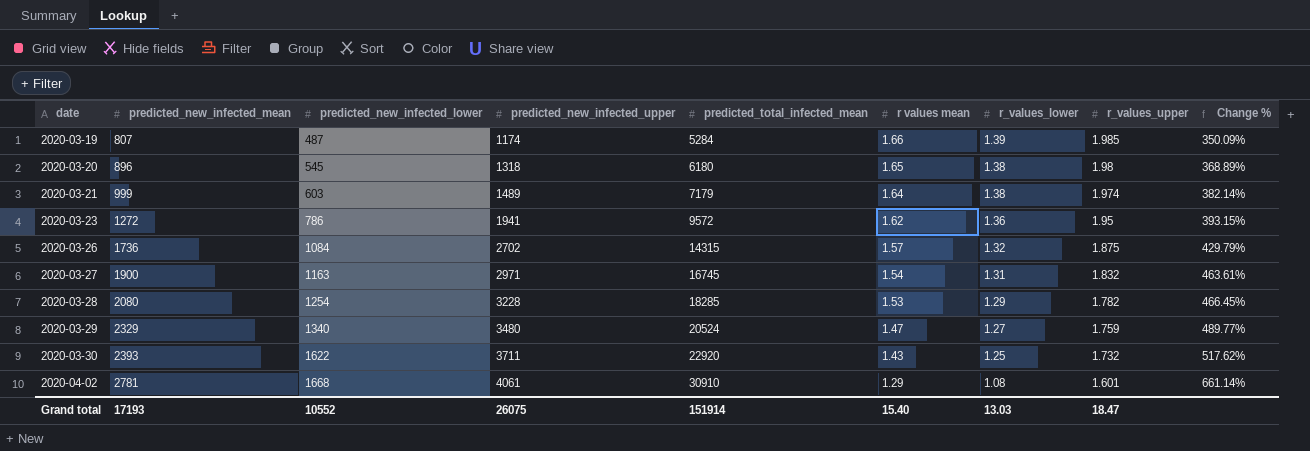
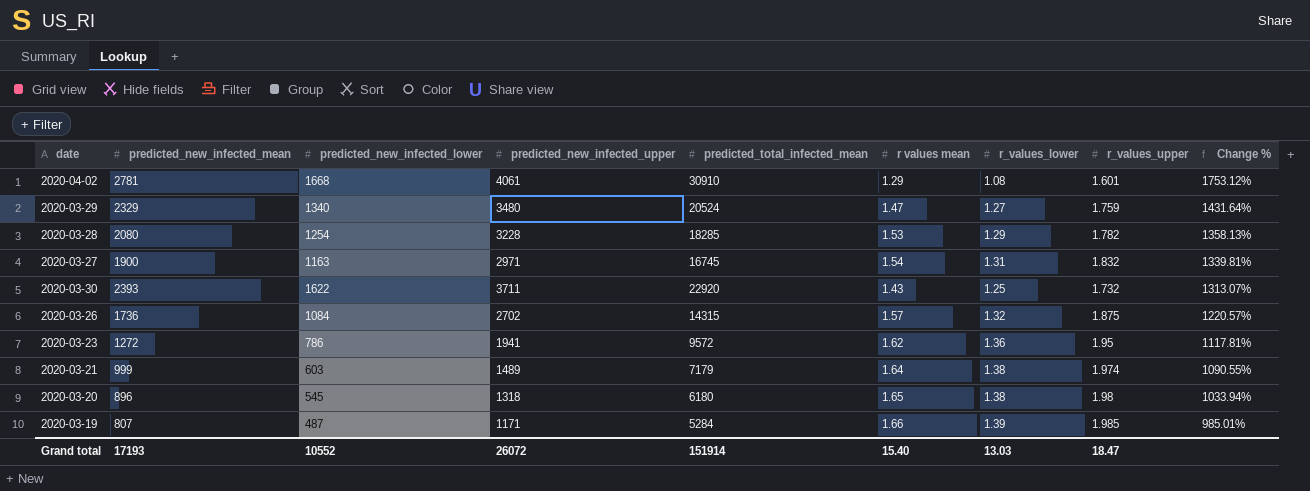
row order: date ascending -> Change % descending
column Change % | formula: ([predicted_total_infected_mean] - [predicted_new_infected_upper]) / [predicted_new_infected_upper] -> ([predicted_total_infected_mean] - [predicted_new_infected_lower]) / [predicted_new_infected_lower]
2020-03-19 | predicted_new_infected_upper: 1174 -> 1171
Grand total | predicted_new_infected_upper: 26075 -> 26072

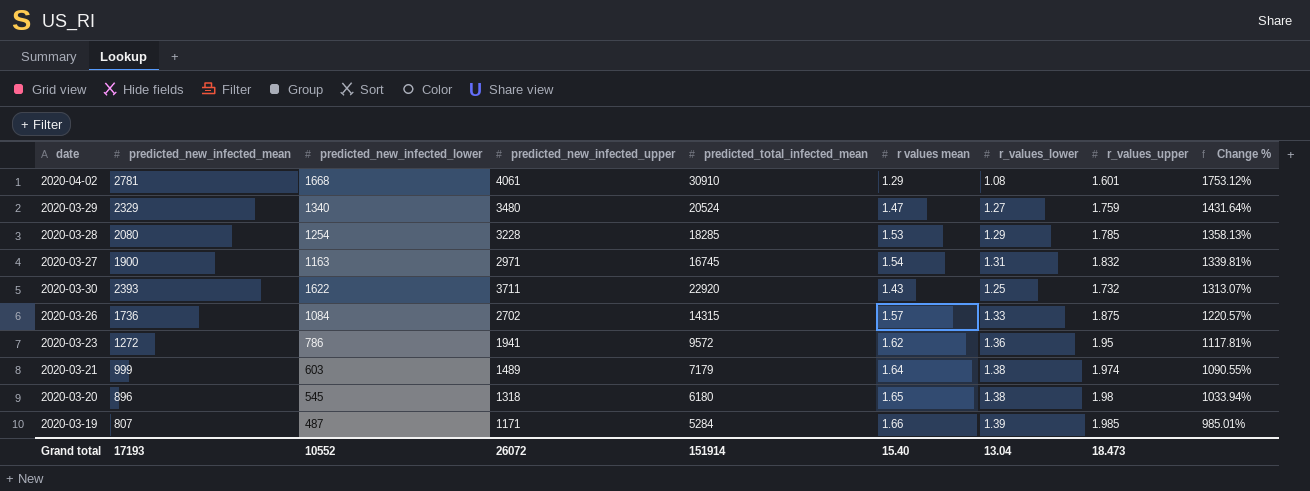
2020-03-28 | r_values_upper: 1.782 -> 1.785
2020-03-26 | r_values_lower: 1.32 -> 1.33
Grand total | r_values_lower: 13.03 -> 13.04
Grand total | r_values_upper: 18.47 -> 18.473

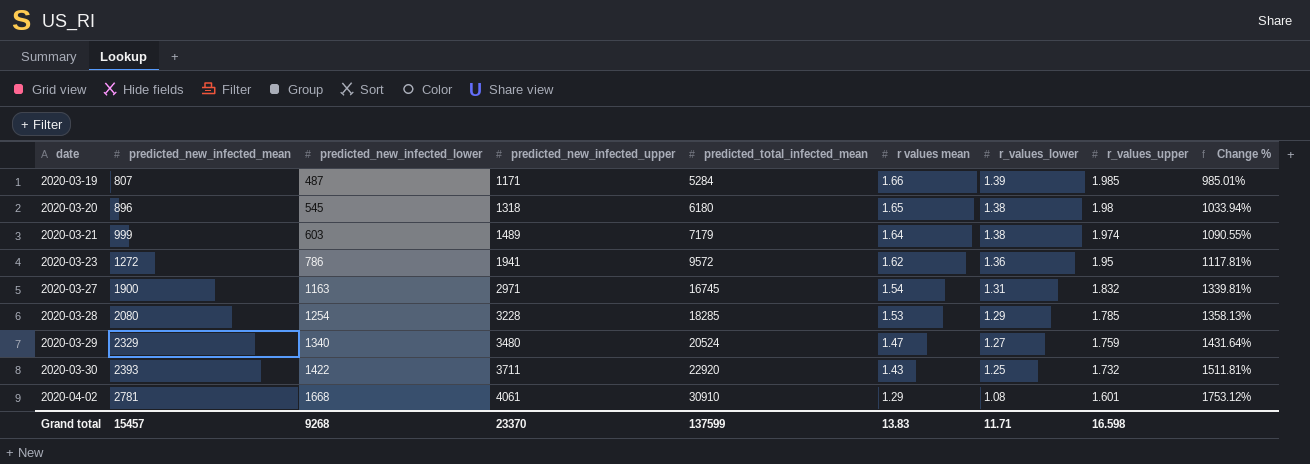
row order: Change % descending -> date ascending
row 2020-03-26: 1736 | 1084 | 2702 | 14315 | 1.57 | 1.33 | 1.875 | 1220.57% -> none
2020-03-30 | predicted_new_infected_lower: 1622 -> 1422
2020-03-30 | Change %: 1313.07% -> 1511.81%
Grand total | predicted_new_infected_mean: 17193 -> 15457
Grand total | predicted_new_infected_lower: 10552 -> 9268
Grand total | predicted_new_infected_upper: 26072 -> 23370
Grand total | predicted_total_infected_mean: 151914 -> 137599
Grand total | r values mean: 15.40 -> 13.83
Grand total | r_values_lower: 13.04 -> 11.71
Grand total | r_values_upper: 18.473 -> 16.598

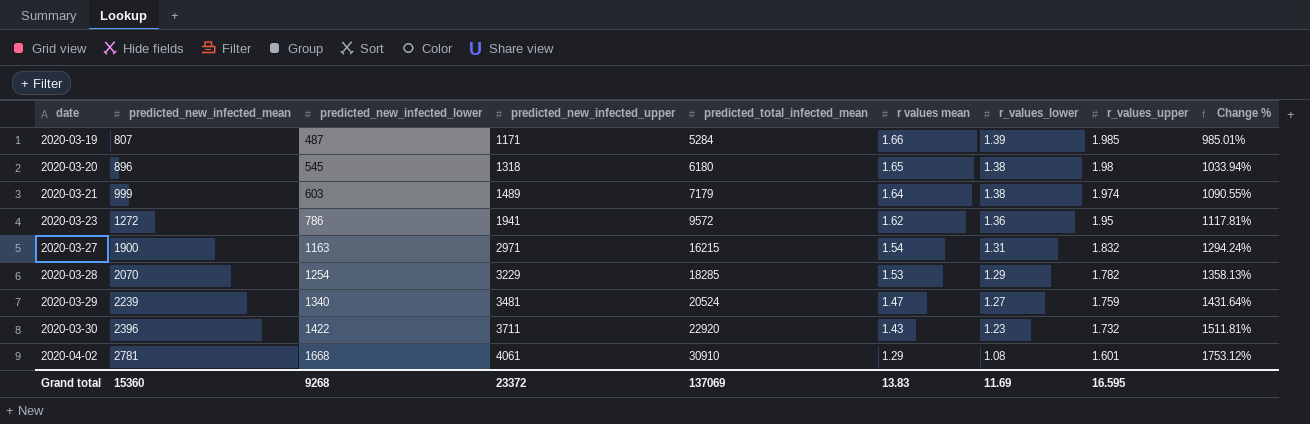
2020-03-27 | predicted_total_infected_mean: 16745 -> 16215
2020-03-27 | Change %: 1339.81% -> 1294.24%
2020-03-28 | predicted_new_infected_mean: 2080 -> 2070
2020-03-28 | predicted_new_infected_upper: 3228 -> 3229
2020-03-28 | r_values_upper: 1.785 -> 1.782
2020-03-29 | predicted_new_infected_mean: 2329 -> 2239
2020-03-29 | predicted_new_infected_upper: 3480 -> 3481
2020-03-30 | predicted_new_infected_mean: 2393 -> 2396
2020-03-30 | r_values_lower: 1.25 -> 1.23
Grand total | predicted_new_infected_mean: 15457 -> 15360
Grand total | predicted_new_infected_upper: 23370 -> 23372
Grand total | predicted_total_infected_mean: 137599 -> 137069
Grand total | r_values_lower: 11.71 -> 11.69
Grand total | r_values_upper: 16.598 -> 16.595

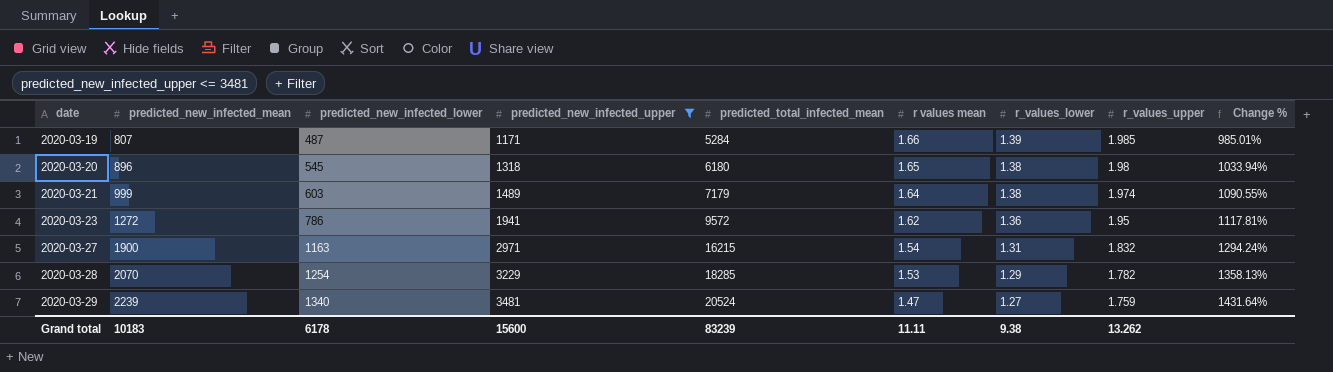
filter: none -> predicted_new_infected_upper <= 3481
Grand total | predicted_new_infected_mean: 15360 -> 10183
Grand total | predicted_new_infected_lower: 9268 -> 6178
Grand total | predicted_new_infected_upper: 23372 -> 15600
Grand total | predicted_total_infected_mean: 137069 -> 83239
Grand total | r values mean: 13.83 -> 11.11
Grand total | r_values_lower: 11.69 -> 9.38
Grand total | r_values_upper: 16.595 -> 13.262

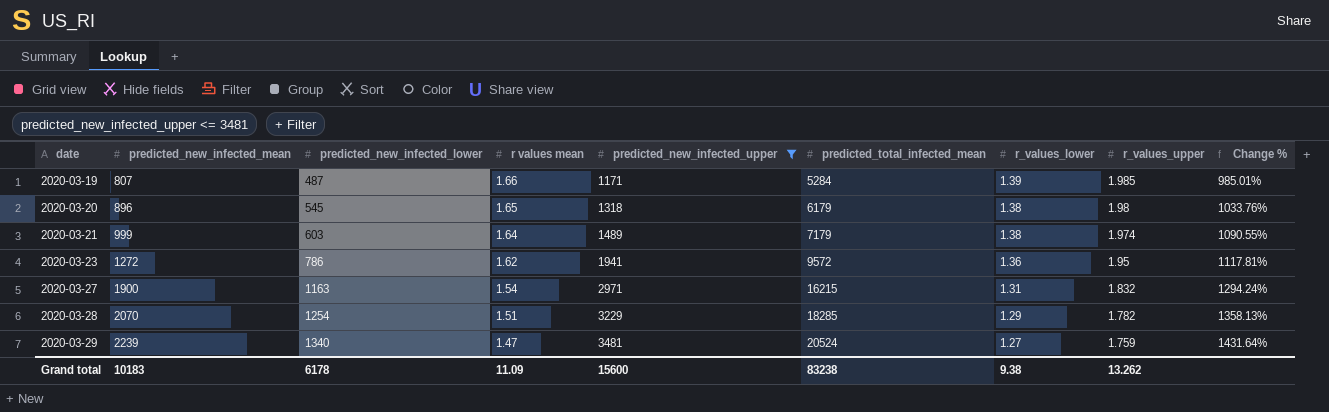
column r values mean | position: 6 -> 4
2020-03-20 | predicted_total_infected_mean: 6180 -> 6179
2020-03-20 | Change %: 1033.94% -> 1033.76%
2020-03-28 | r values mean: 1.53 -> 1.51
Grand total | r values mean: 11.11 -> 11.09
Grand total | predicted_total_infected_mean: 83239 -> 83238

